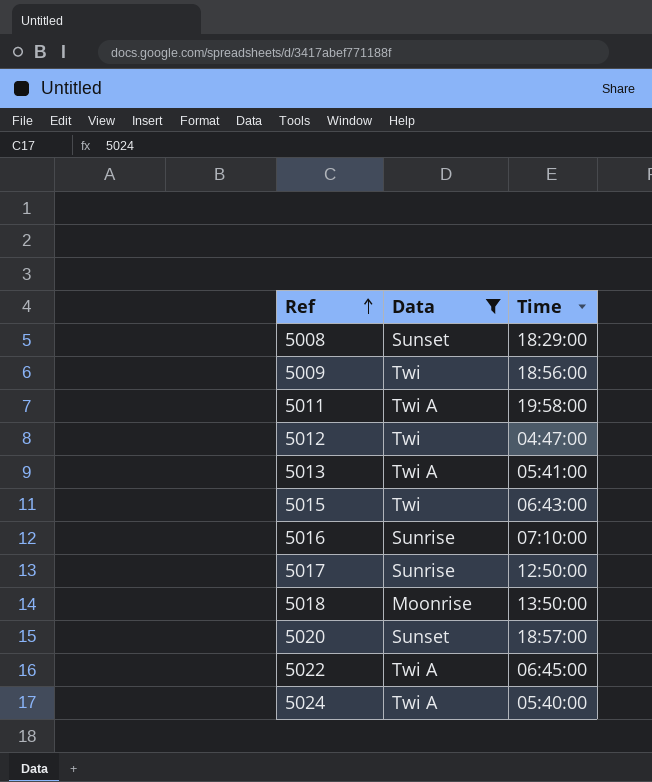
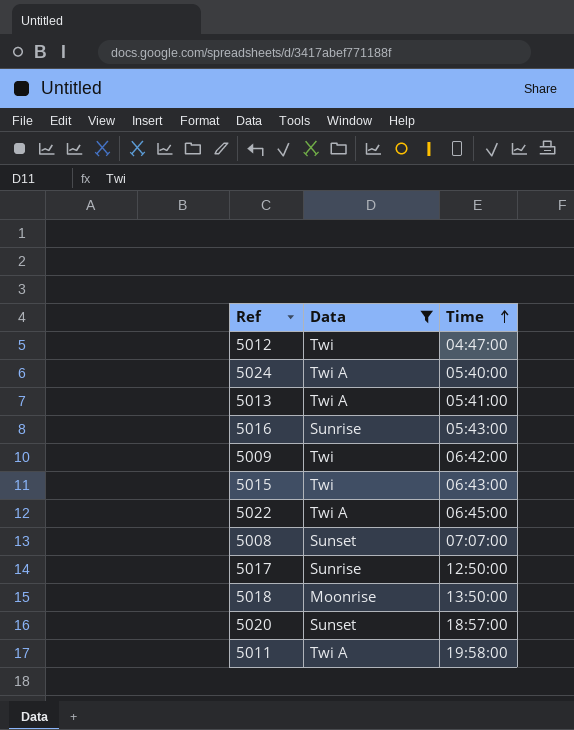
row order: Ref ascending -> Time ascending
5016 | Time: 07:10:00 -> 05:43:00
5009 | Time: 18:56:00 -> 06:42:00
5008 | Time: 18:29:00 -> 07:07:00

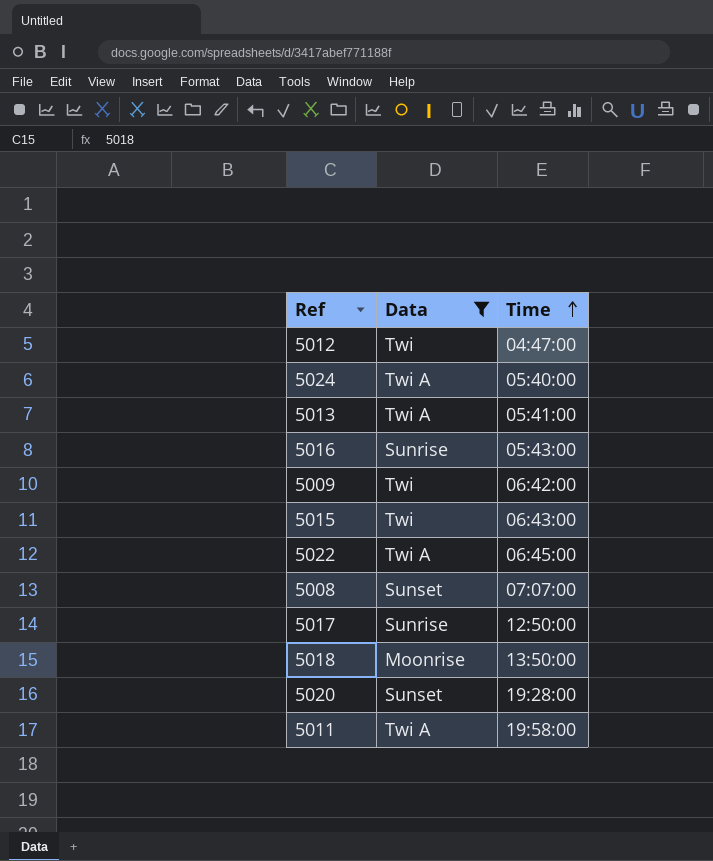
5020 | Time: 18:57:00 -> 19:28:00

